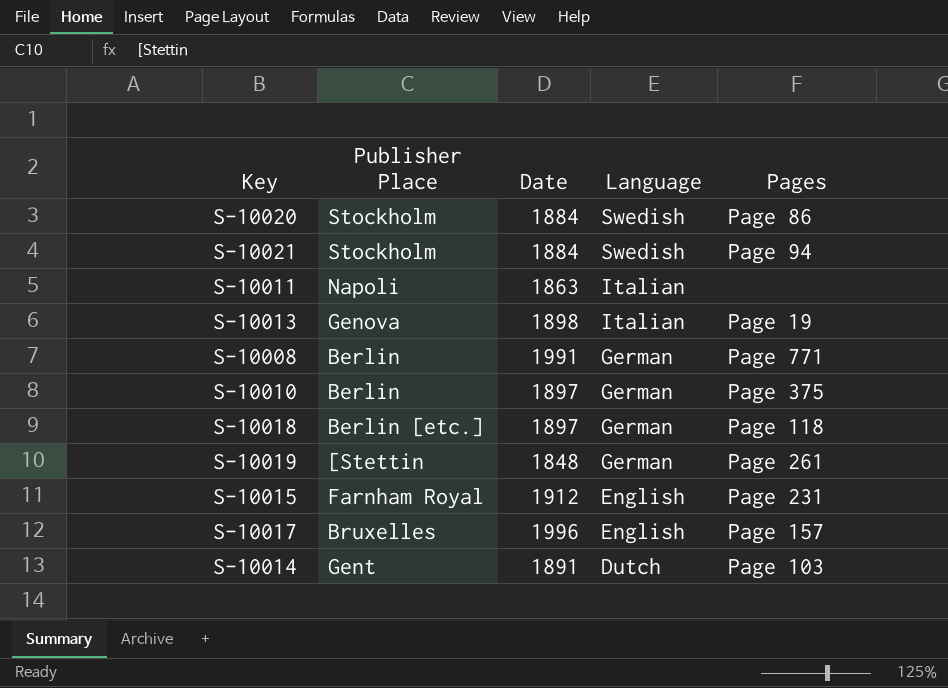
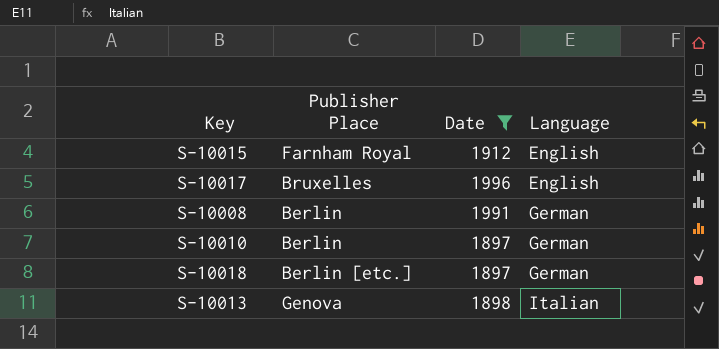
filter: none -> Date >= 1897
row order: Language descending -> Language ascending
column Pages | position: 5 -> none

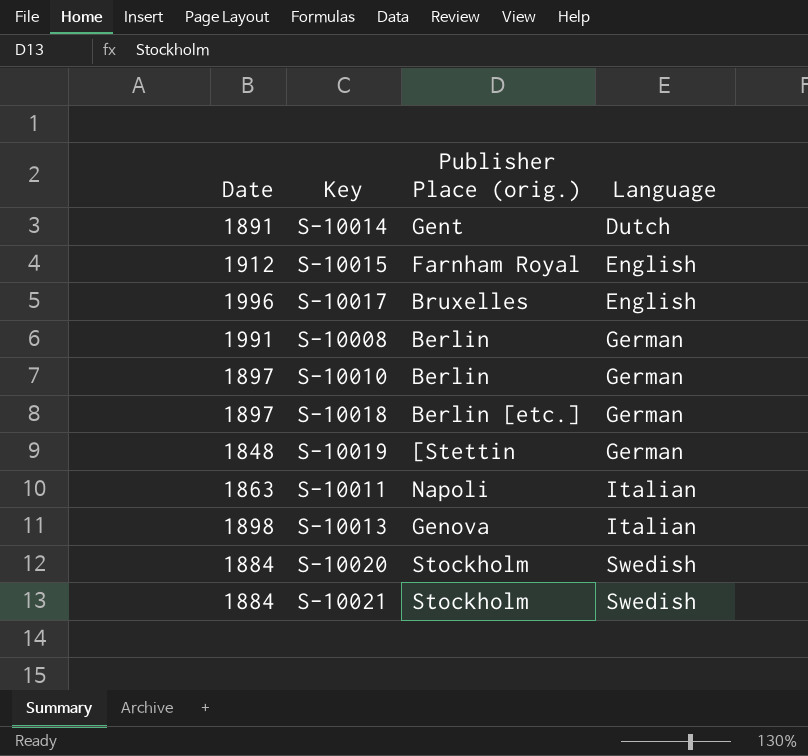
filter: Date >= 1897 -> none
column Date | position: 3 -> 1
column name: Publisher Place -> Publisher Place (orig.)

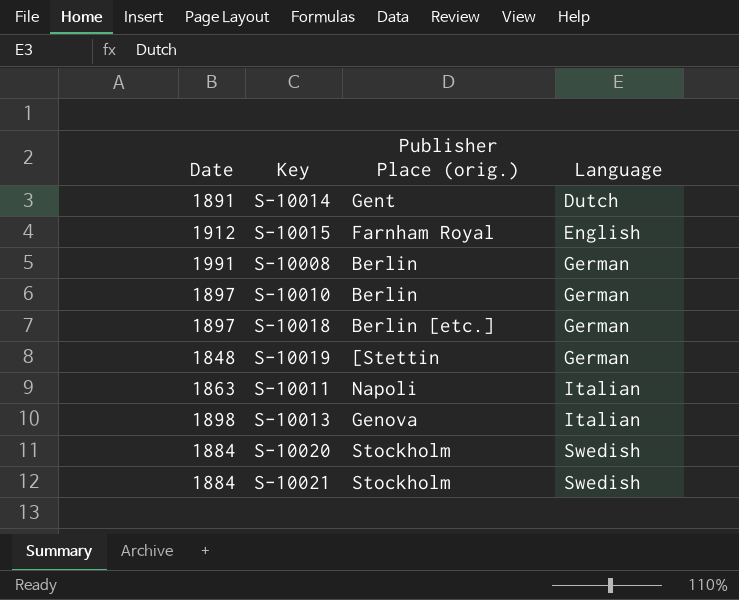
row S-10017: 1996 | Bruxelles | English -> none

